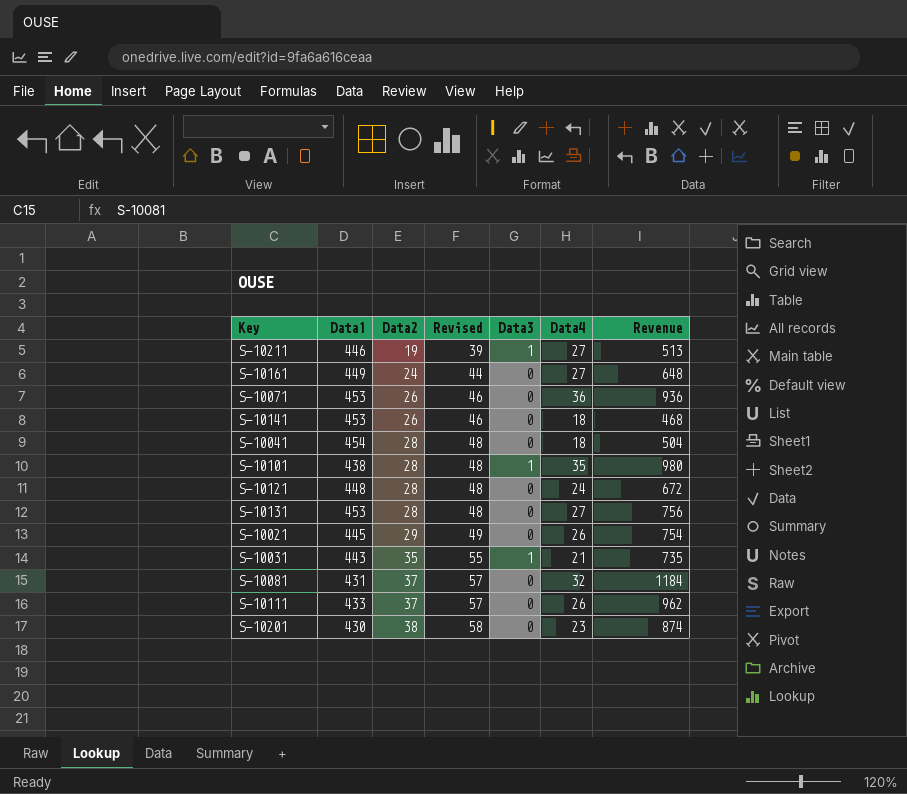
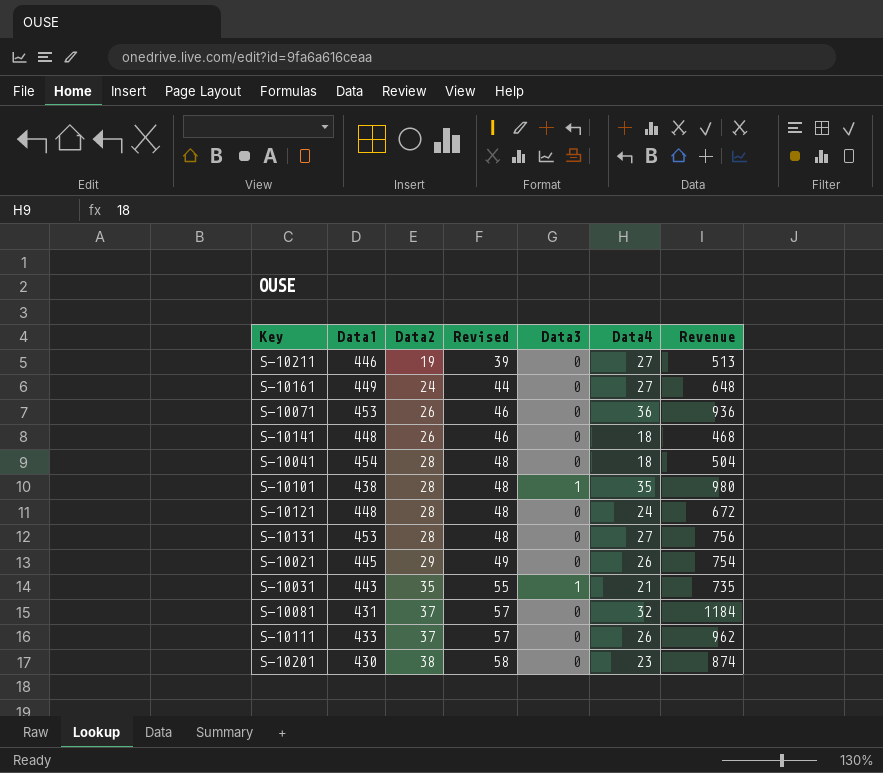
S-10211 | Data3: 1 -> 0
S-10141 | Data1: 453 -> 448

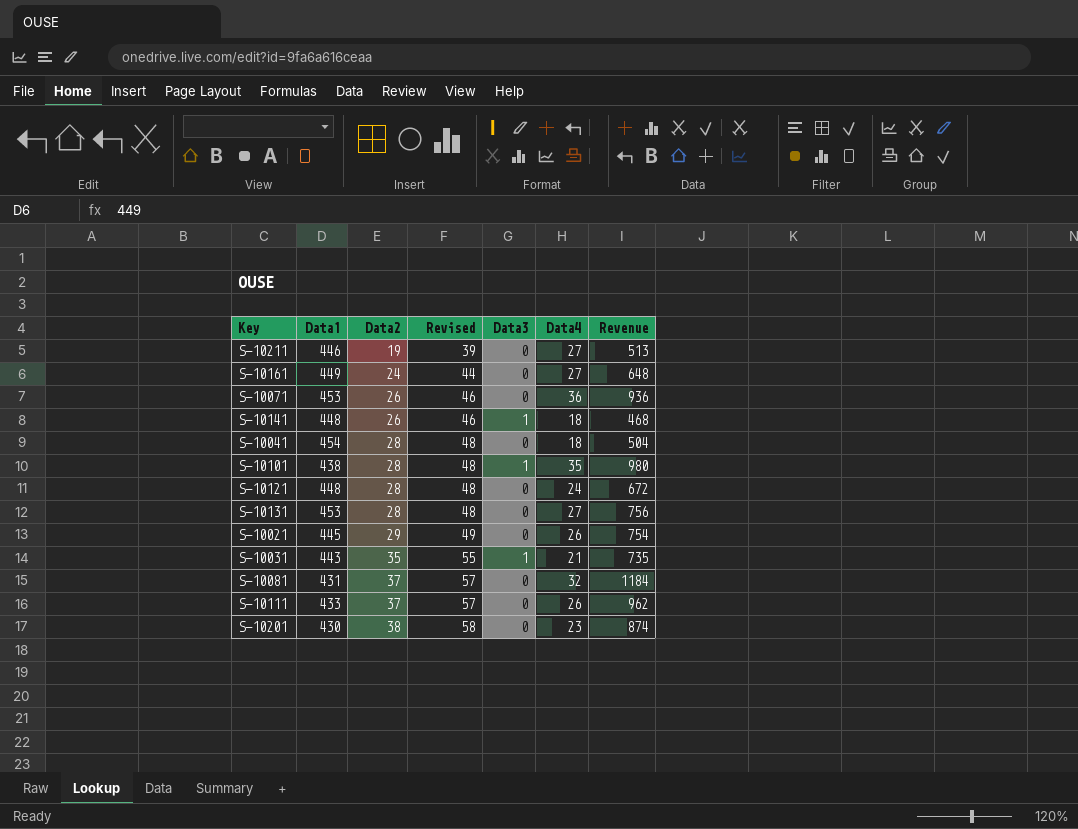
S-10141 | Data3: 0 -> 1

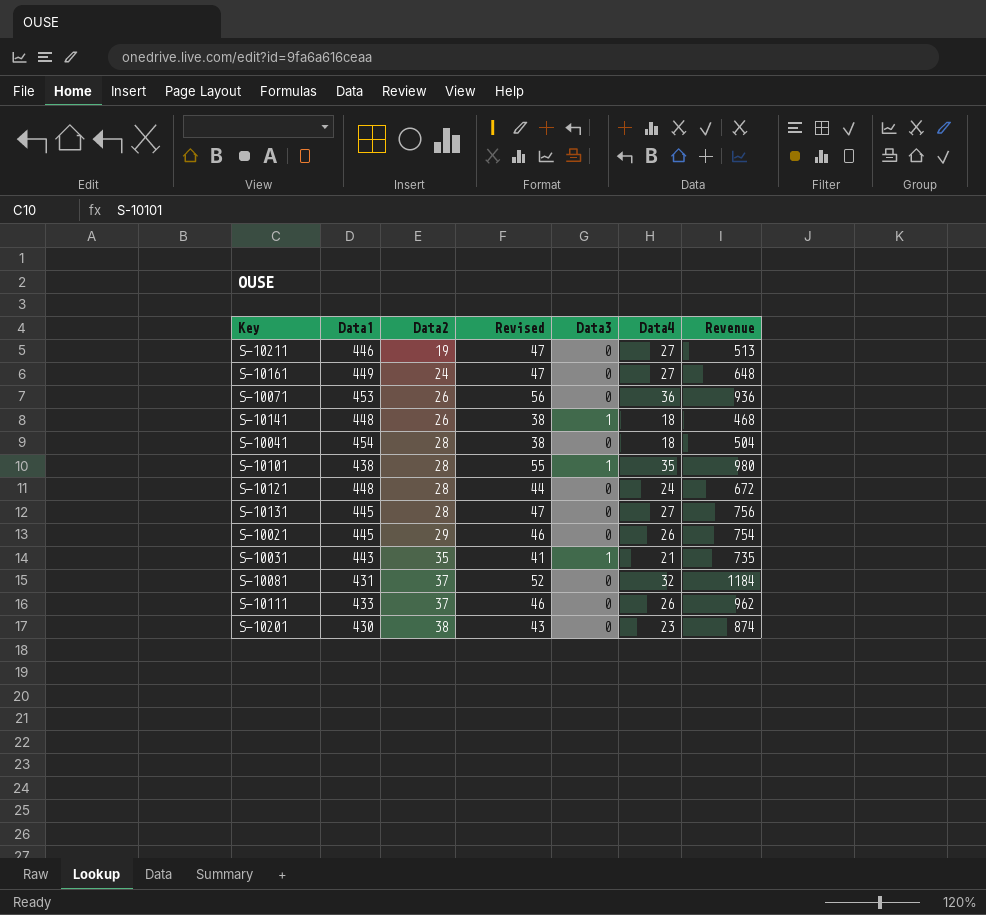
column Revised | formula: [Data2] + 20 -> [Data4] + 20
S-10131 | Data1: 453 -> 445

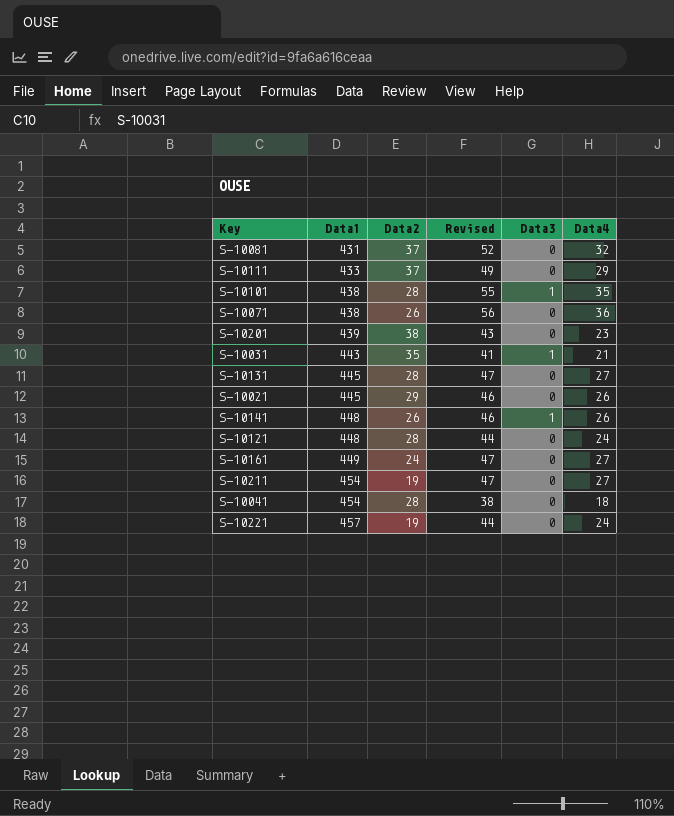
row order: Data2 ascending -> Data1 ascending
column Revenue | formula: [Data2] * [Data4] -> none
S-10111 | Revised: 46 -> 49
S-10111 | Data4: 26 -> 29
S-10071 | Data1: 453 -> 438
S-10201 | Data1: 430 -> 439
S-10141 | Revised: 38 -> 46
S-10141 | Data4: 18 -> 26
S-10211 | Data1: 446 -> 454
row S-10221: none -> 457 | 19 | 44 | 0 | 24

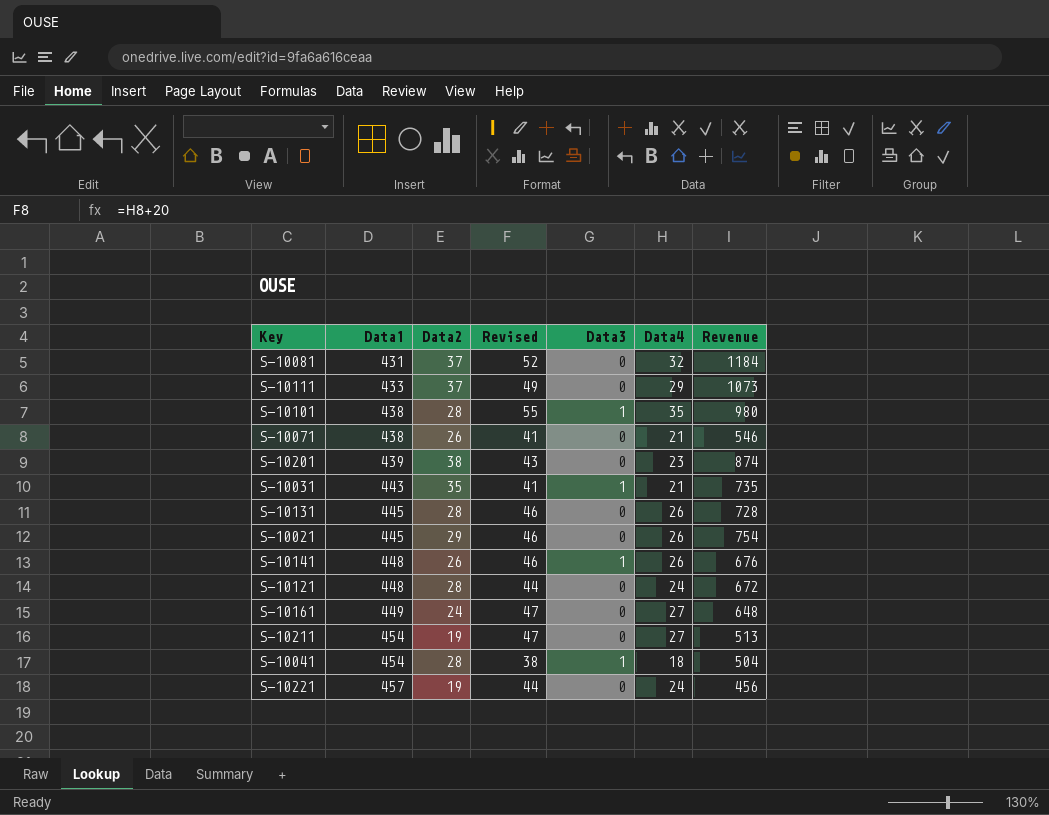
column Revenue | formula: none -> [Data2] * [Data4]
S-10071 | Revised: 56 -> 41
S-10071 | Data4: 36 -> 21
S-10131 | Revised: 47 -> 46
S-10131 | Data4: 27 -> 26
S-10041 | Data3: 0 -> 1

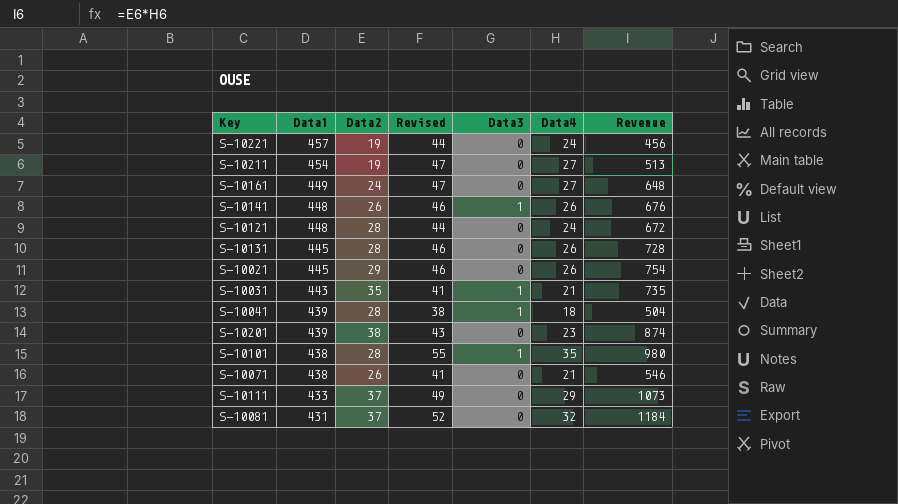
row order: Data1 ascending -> Data1 descending
S-10041 | Data1: 454 -> 439

